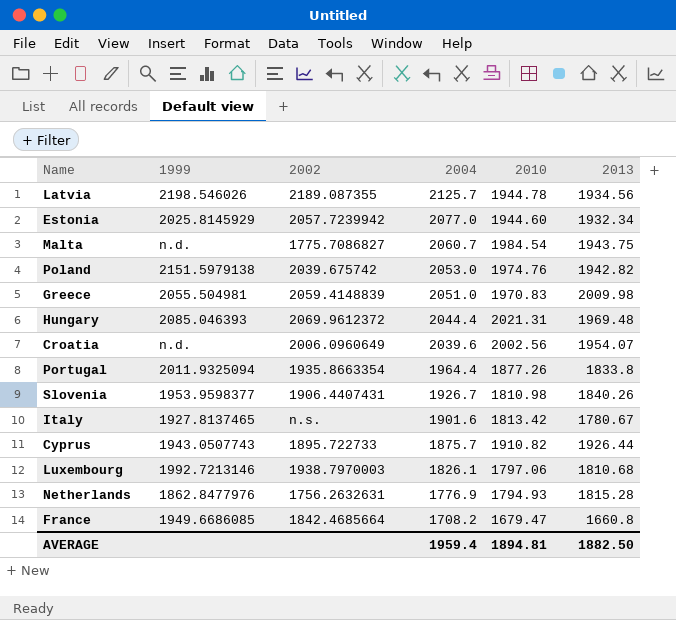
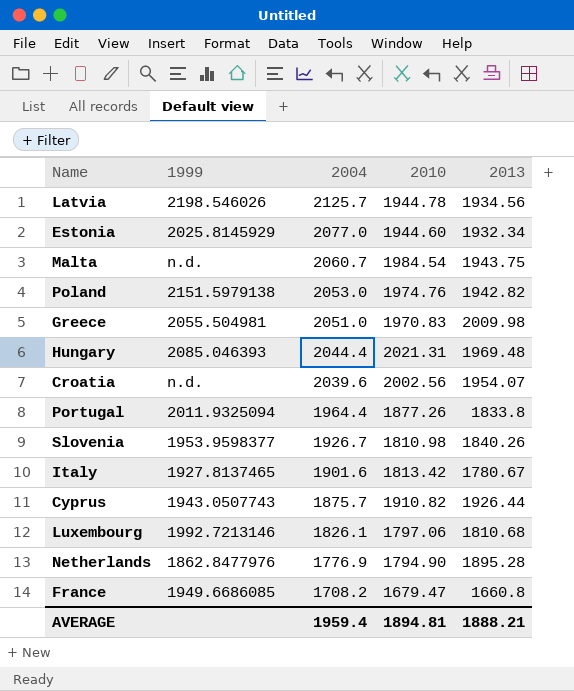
column 2002 | position: 3 -> none
Netherlands | 2010: 1794.93 -> 1794.90
Netherlands | 2013: 1815.28 -> 1895.28
AVERAGE | 2013: 1882.50 -> 1888.21

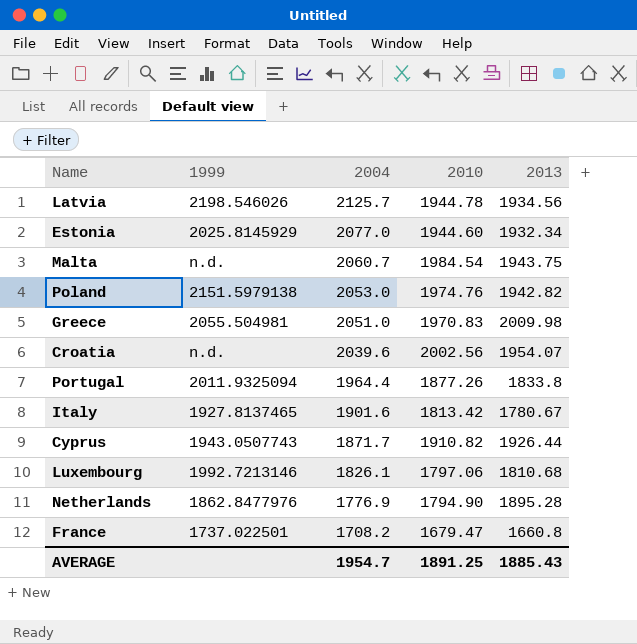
row Hungary: 2085.046393 | 2044.4 | 2021.31 | 1969.48 -> none
row Slovenia: 1953.9598377 | 1926.7 | 1810.98 | 1840.26 -> none
Cyprus | 2004: 1875.7 -> 1871.7
France | 1999: 1949.6686085 -> 1737.022501
AVERAGE | 2004: 1959.4 -> 1954.7
AVERAGE | 2010: 1894.81 -> 1891.25
AVERAGE | 2013: 1888.21 -> 1885.43

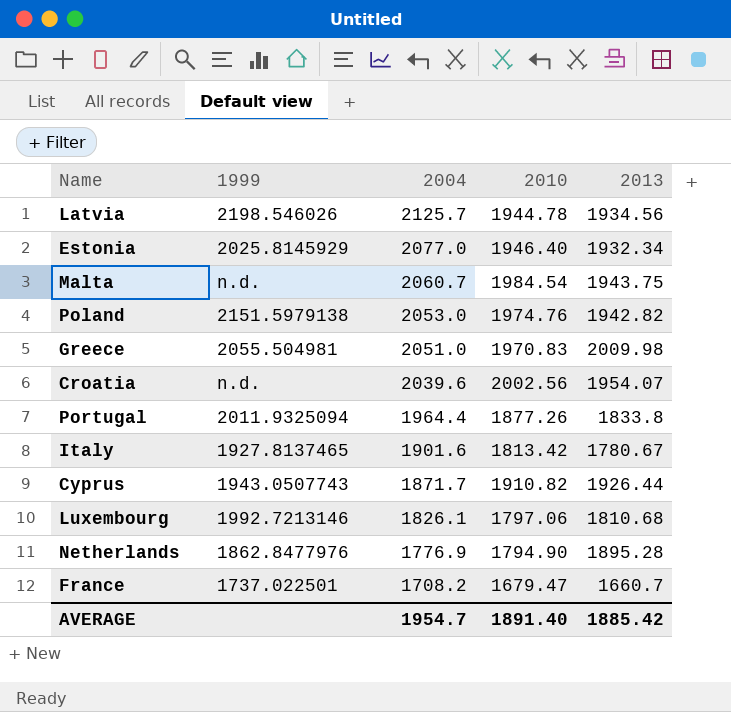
Estonia | 2010: 1944.60 -> 1946.40
France | 2013: 1660.8 -> 1660.7
AVERAGE | 2010: 1891.25 -> 1891.40
AVERAGE | 2013: 1885.43 -> 1885.42

